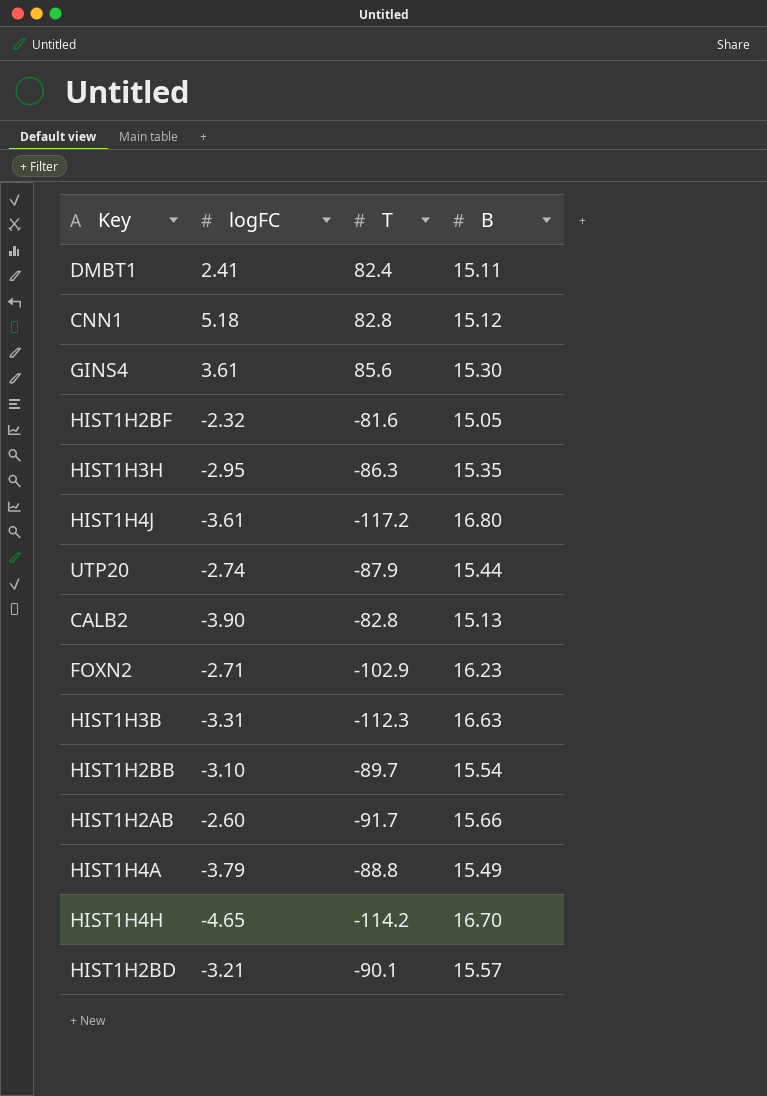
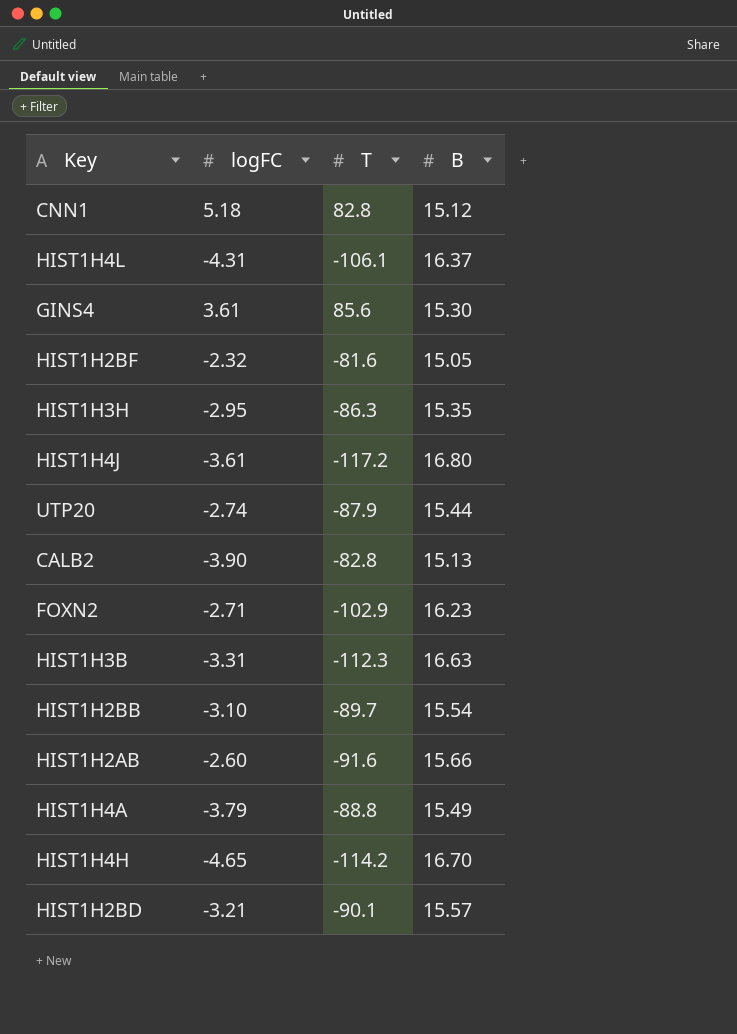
row DMBT1: 2.41 | 82.4 | 15.11 -> none
row HIST1H4L: none -> -4.31 | -106.1 | 16.37
HIST1H2AB | T: -91.7 -> -91.6

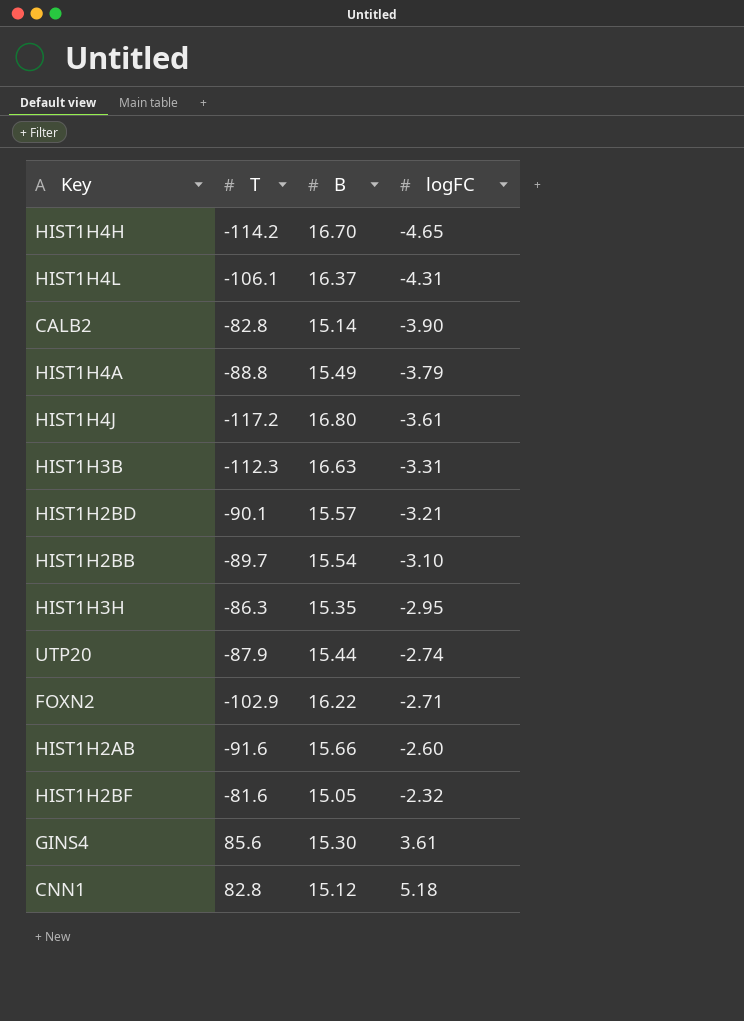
row order: none -> logFC ascending
column logFC | position: 2 -> 4
CALB2 | B: 15.13 -> 15.14
FOXN2 | B: 16.23 -> 16.22

